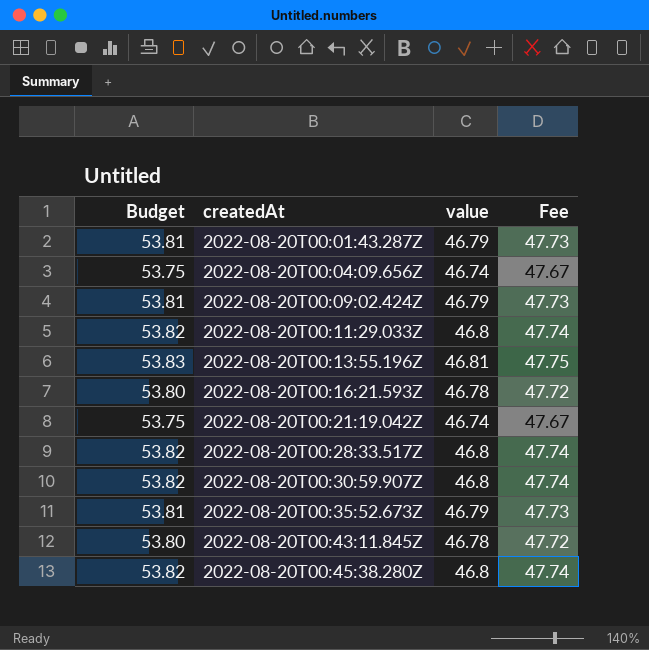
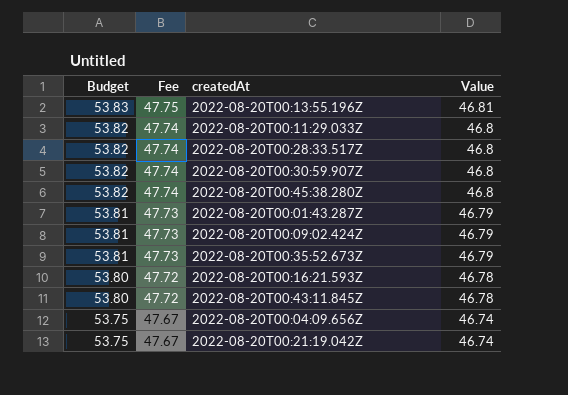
row order: createdAt ascending -> Budget descending
column Fee | position: 4 -> 2
column name: value -> Value

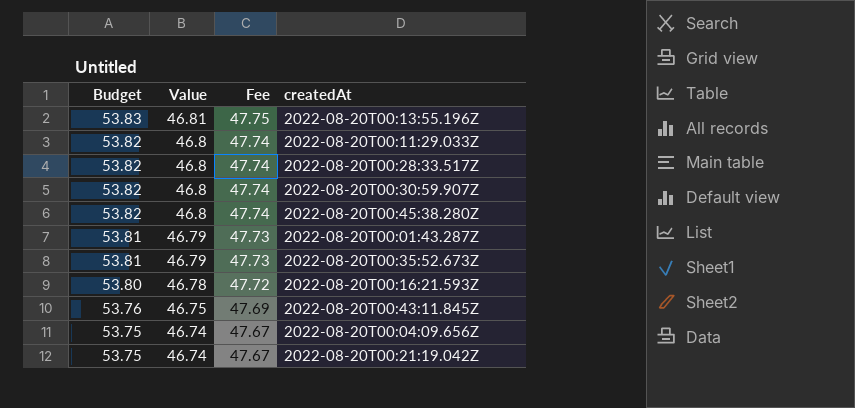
column Value | position: 4 -> 2
row 2022-08-20T00:09:02.424Z: 53.81 | 47.73 | 46.79 -> none
2022-08-20T00:43:11.845Z | Budget: 53.80 -> 53.76
2022-08-20T00:43:11.845Z | Value: 46.78 -> 46.75
2022-08-20T00:43:11.845Z | Fee: 47.72 -> 47.69

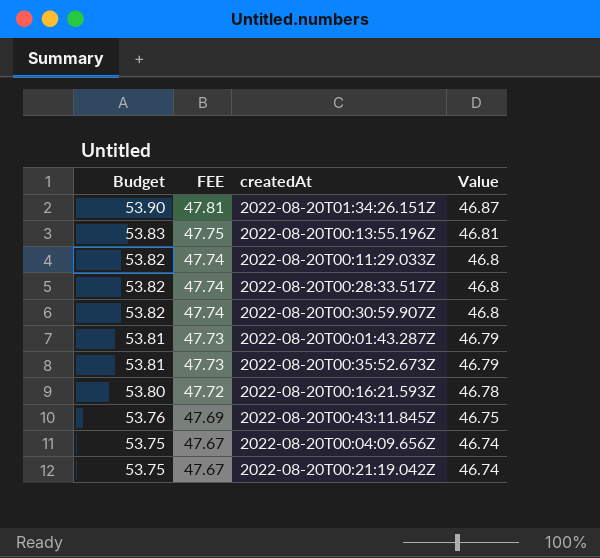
column name: Fee -> FEE
column Value | position: 2 -> 4
row 2022-08-20T00:45:38.280Z: 53.82 | 46.8 | 47.74 -> none
row 2022-08-20T01:34:26.151Z: none -> 53.90 | 47.81 | 46.87

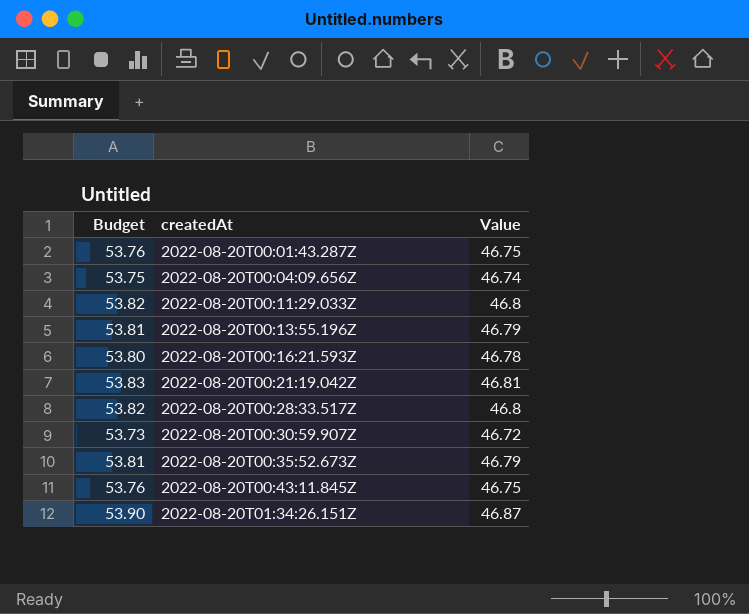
row order: Budget descending -> createdAt ascending
column FEE | formula: [Value] * 1.02 -> none
2022-08-20T00:01:43.287Z | Budget: 53.81 -> 53.76
2022-08-20T00:01:43.287Z | Value: 46.79 -> 46.75
2022-08-20T00:13:55.196Z | Budget: 53.83 -> 53.81
2022-08-20T00:13:55.196Z | Value: 46.81 -> 46.79
2022-08-20T00:21:19.042Z | Budget: 53.75 -> 53.83
2022-08-20T00:21:19.042Z | Value: 46.74 -> 46.81
2022-08-20T00:30:59.907Z | Budget: 53.82 -> 53.73
2022-08-20T00:30:59.907Z | Value: 46.8 -> 46.72

